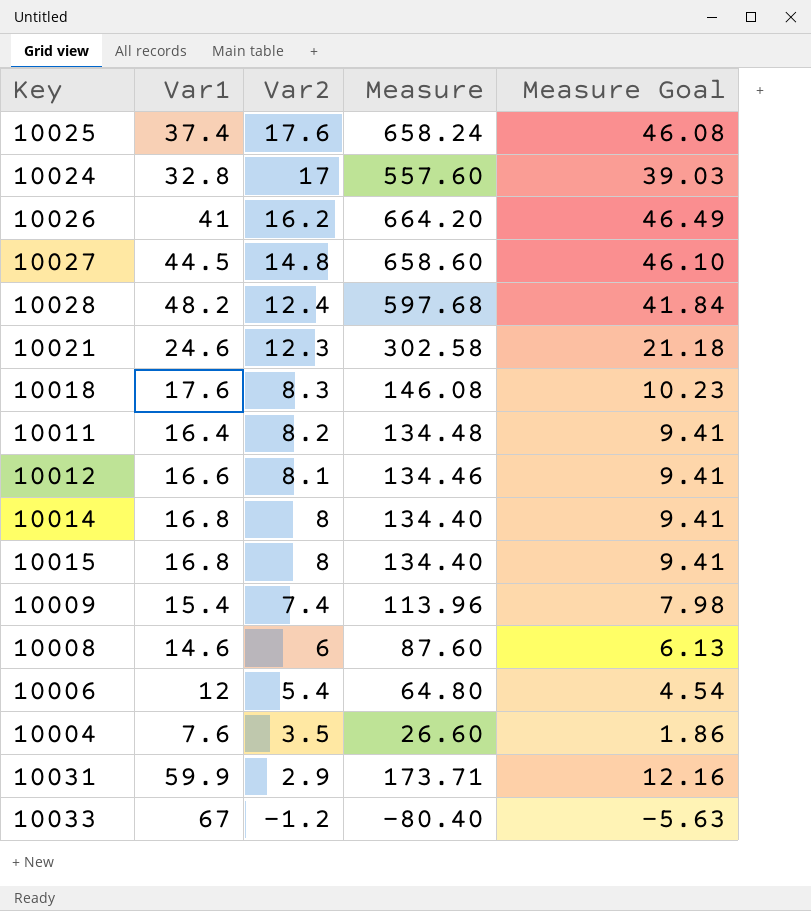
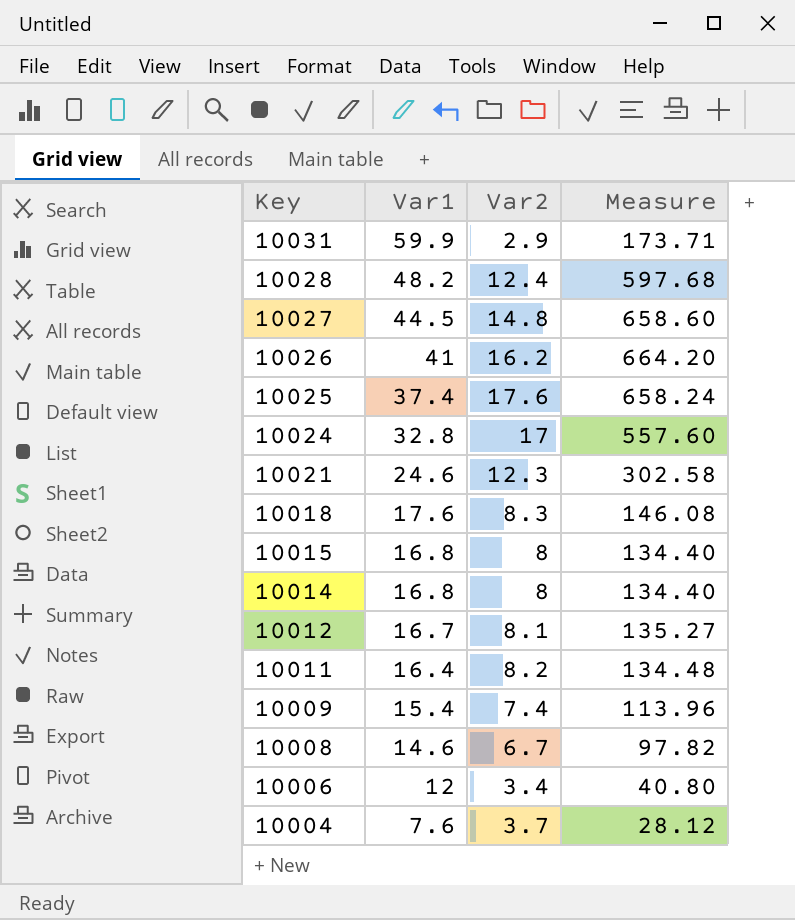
row order: Var2 descending -> Key descending
column Measure Goal | formula: [Measure] * 0.07 -> none
row 10033: 67 | -1.2 | -80.40 | -5.63 -> none
10012 | Var1: 16.6 -> 16.7
10012 | Measure: 134.46 -> 135.27
10008 | Var2: 6 -> 6.7
10008 | Measure: 87.60 -> 97.82
10006 | Var2: 5.4 -> 3.4
10006 | Measure: 64.80 -> 40.80
10004 | Var2: 3.5 -> 3.7
10004 | Measure: 26.60 -> 28.12

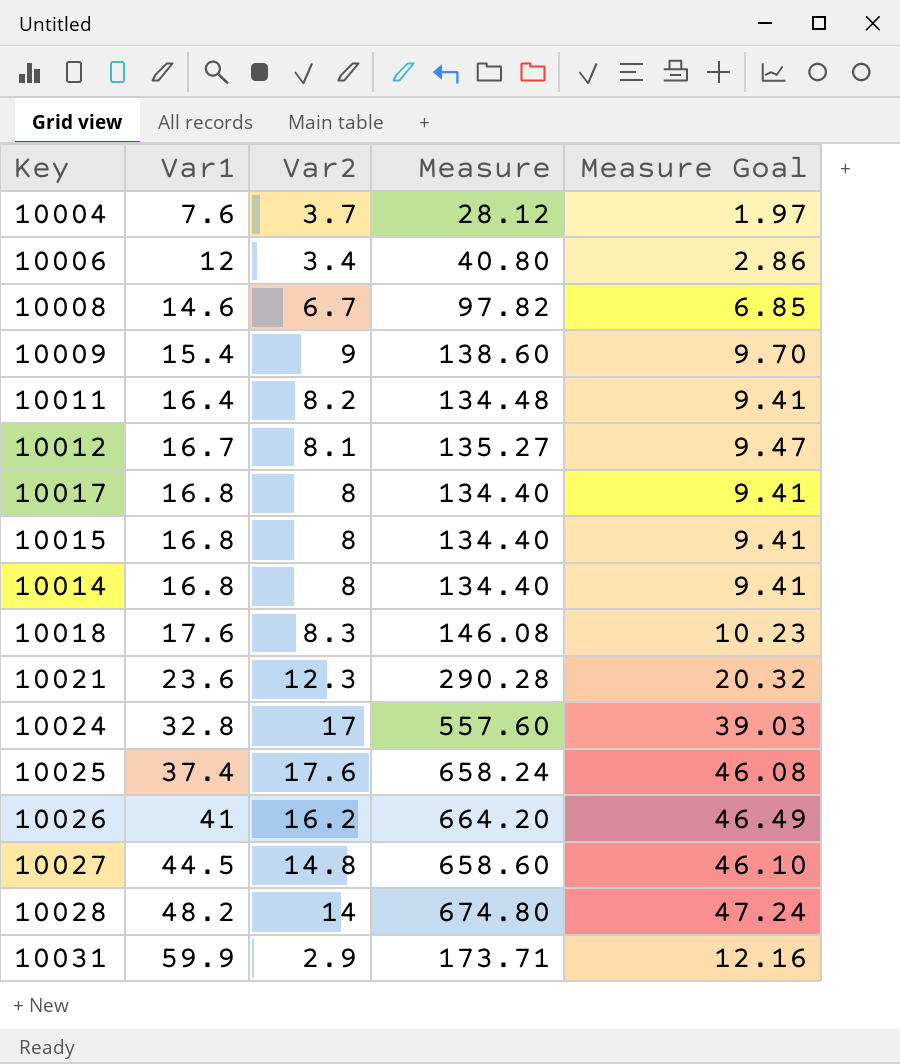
row order: Key descending -> Var1 ascending
column Measure Goal | formula: none -> [Measure] * 0.07
10009 | Var2: 7.4 -> 9
10009 | Measure: 113.96 -> 138.60
row 10017: none -> 16.8 | 8 | 134.40 | 9.41
10021 | Var1: 24.6 -> 23.6
10021 | Measure: 302.58 -> 290.28
10028 | Var2: 12.4 -> 14
10028 | Measure: 597.68 -> 674.80

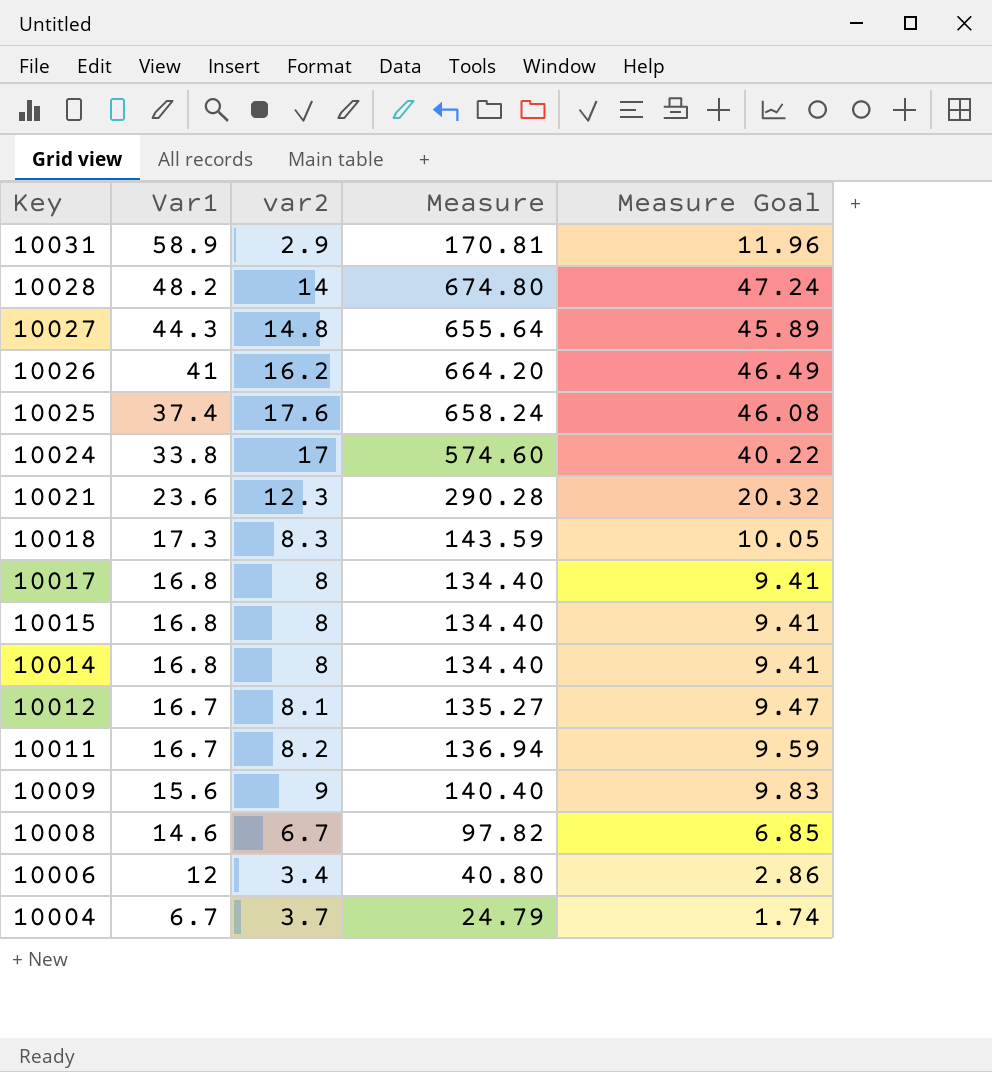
row order: Var1 ascending -> Key descending
column name: Var2 -> var2
10031 | Var1: 59.9 -> 58.9
10031 | Measure: 173.71 -> 170.81
10031 | Measure Goal: 12.16 -> 11.96
10027 | Var1: 44.5 -> 44.3
10027 | Measure: 658.60 -> 655.64
10027 | Measure Goal: 46.10 -> 45.89
10024 | Var1: 32.8 -> 33.8
10024 | Measure: 557.60 -> 574.60
10024 | Measure Goal: 39.03 -> 40.22
10018 | Var1: 17.6 -> 17.3
10018 | Measure: 146.08 -> 143.59
10018 | Measure Goal: 10.23 -> 10.05
10011 | Var1: 16.4 -> 16.7
10011 | Measure: 134.48 -> 136.94
10011 | Measure Goal: 9.41 -> 9.59
10009 | Var1: 15.4 -> 15.6
10009 | Measure: 138.60 -> 140.40
10009 | Measure Goal: 9.70 -> 9.83
10004 | Var1: 7.6 -> 6.7
10004 | Measure: 28.12 -> 24.79
10004 | Measure Goal: 1.97 -> 1.74

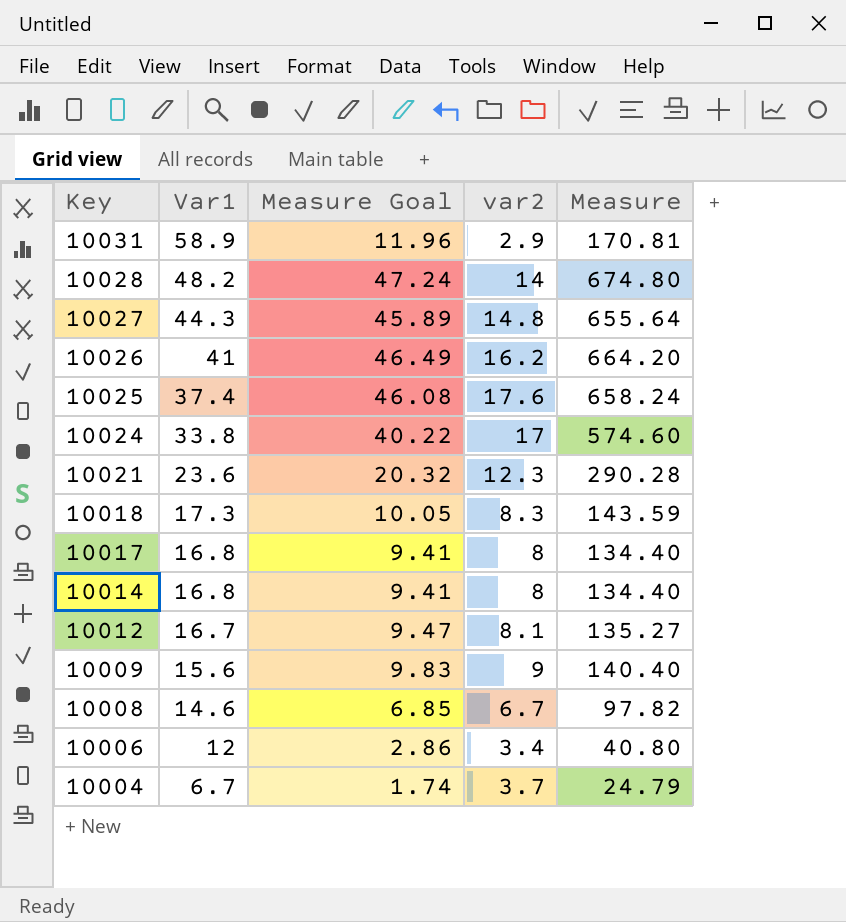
column Measure Goal | position: 5 -> 3
row 10015: 16.8 | 8 | 134.40 | 9.41 -> none
row 10011: 16.7 | 8.2 | 136.94 | 9.59 -> none

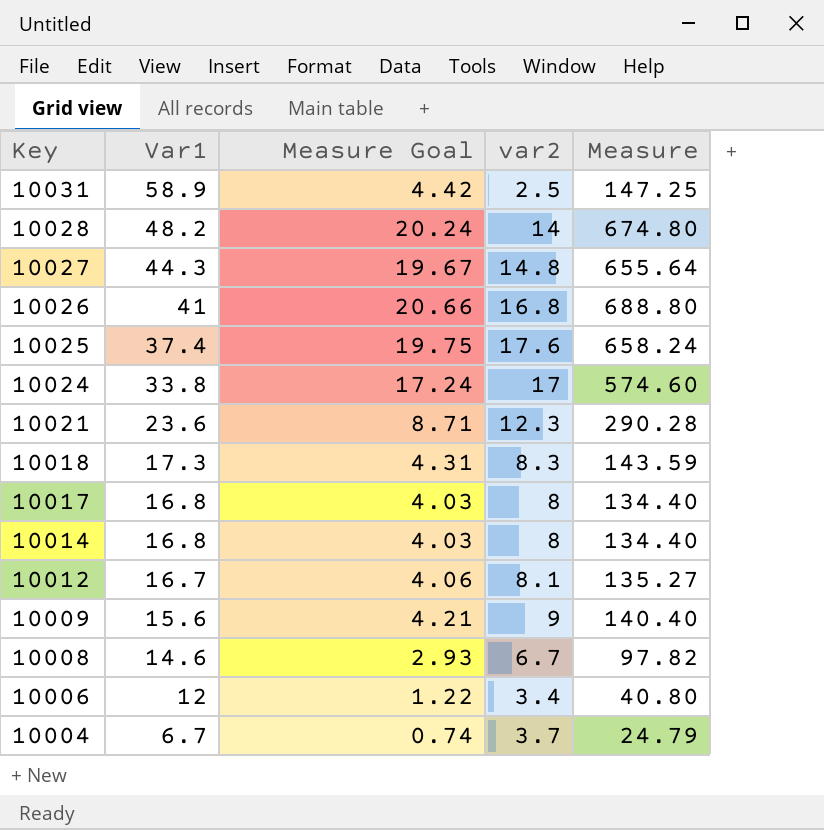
column Measure Goal | formula: [Measure] * 0.07 -> [Measure] * 0.03
10031 | var2: 2.9 -> 2.5
10031 | Measure: 170.81 -> 147.25
10026 | var2: 16.2 -> 16.8
10026 | Measure: 664.20 -> 688.80

